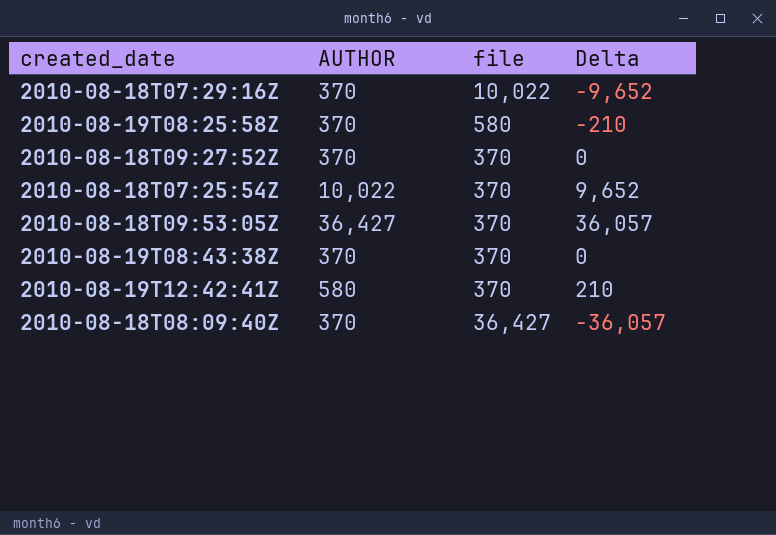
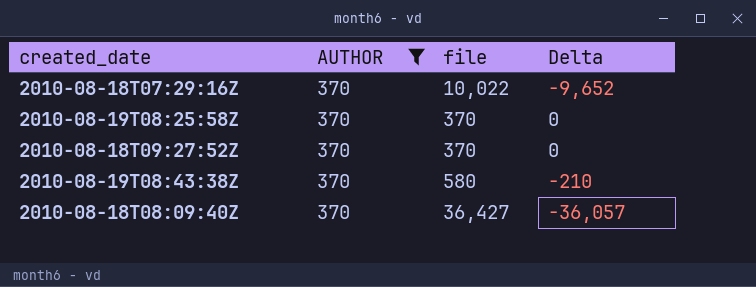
filter: none -> AUTHOR = 370
2010-08-19T08:25:58Z | file: 580 -> 370
2010-08-19T08:25:58Z | Delta: -210 -> 0
2010-08-19T08:43:38Z | file: 370 -> 580
2010-08-19T08:43:38Z | Delta: 0 -> -210

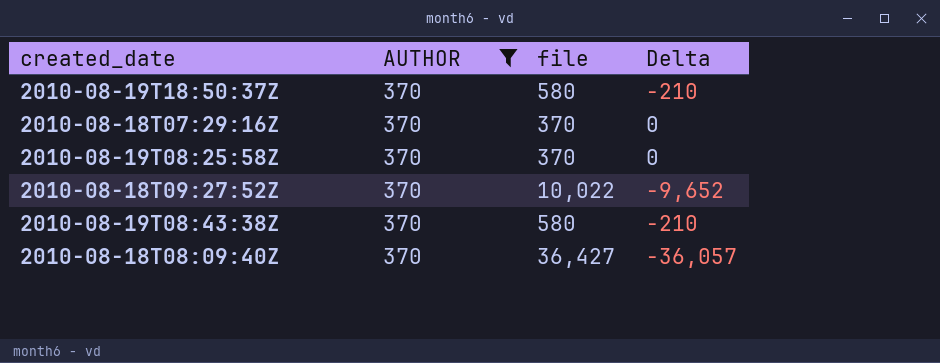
row 2010-08-19T18:50:37Z: none -> 370 | 580 | -210
2010-08-18T07:29:16Z | file: 10,022 -> 370
2010-08-18T07:29:16Z | Delta: -9,652 -> 0
2010-08-18T09:27:52Z | file: 370 -> 10,022
2010-08-18T09:27:52Z | Delta: 0 -> -9,652

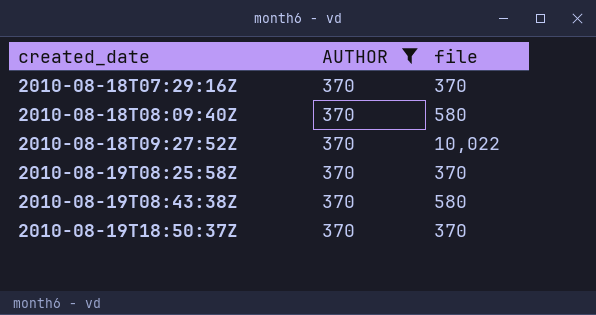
row order: none -> created_date ascending
column Delta | formula: [AUTHOR] - [file] -> none
2010-08-18T08:09:40Z | file: 36,427 -> 580
2010-08-19T18:50:37Z | file: 580 -> 370

